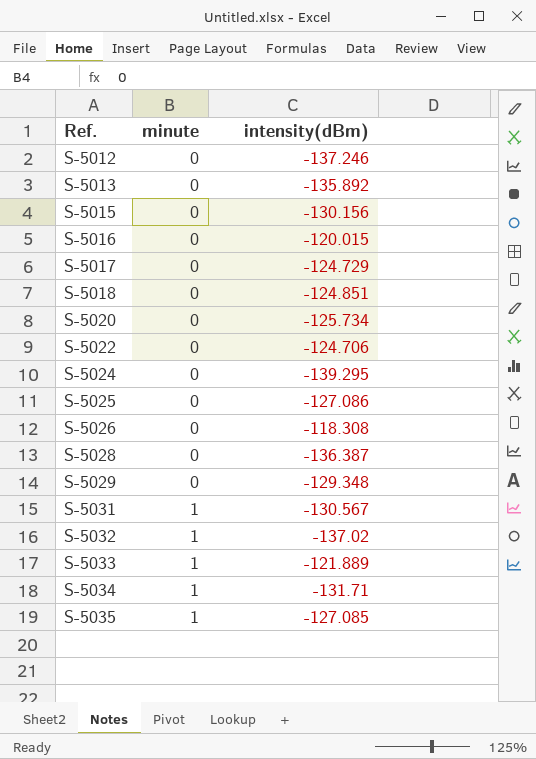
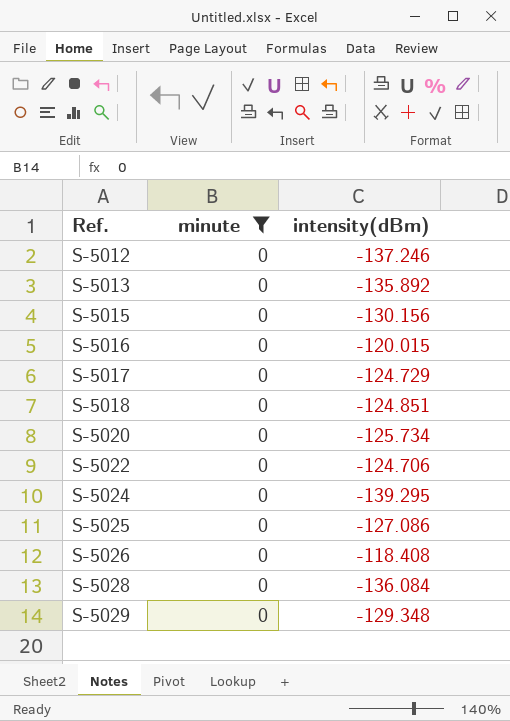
filter: none -> minute = 0
S-5026 | intensity(dBm): -118.308 -> -118.408
S-5028 | intensity(dBm): -136.387 -> -136.084

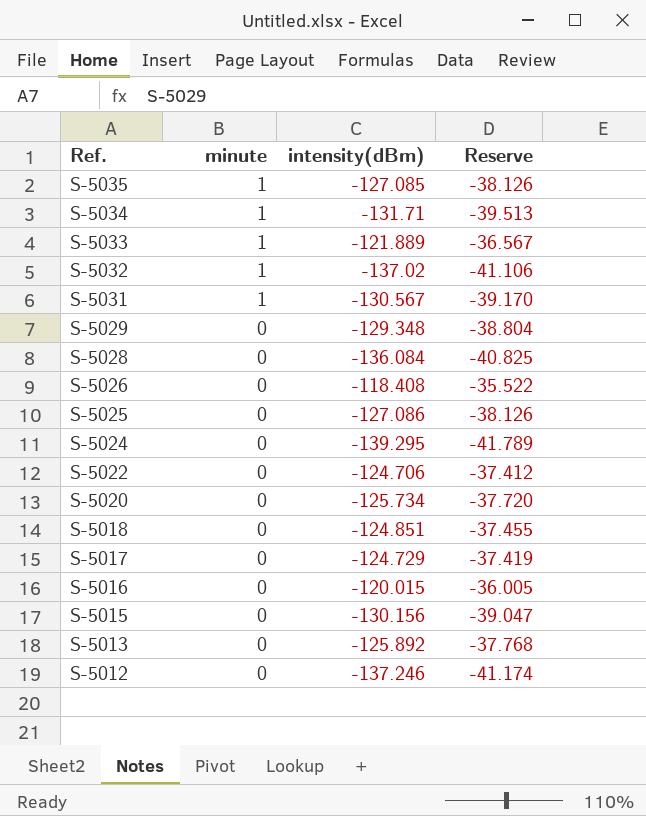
filter: minute = 0 -> none
row order: Ref. ascending -> Ref. descending
column Reserve | formula: none -> [intensity(dBm)] * 0.3
S-5013 | intensity(dBm): -135.892 -> -125.892

